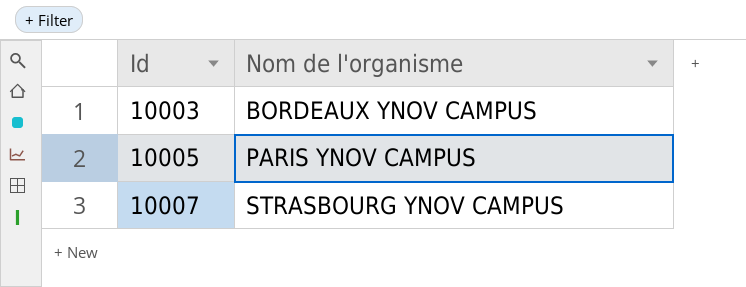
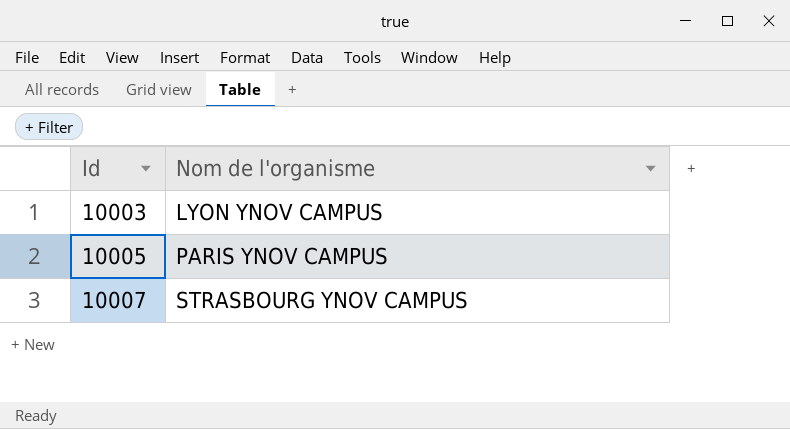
10003 | Nom de l'organisme: BORDEAUX YNOV CAMPUS -> LYON YNOV CAMPUS

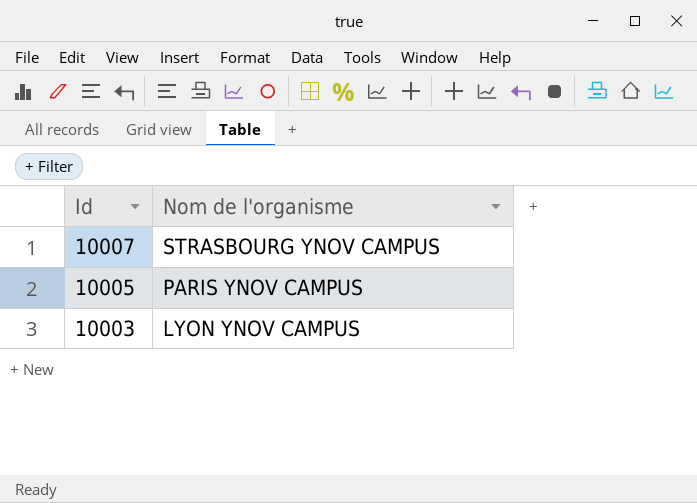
row order: Id ascending -> Id descending

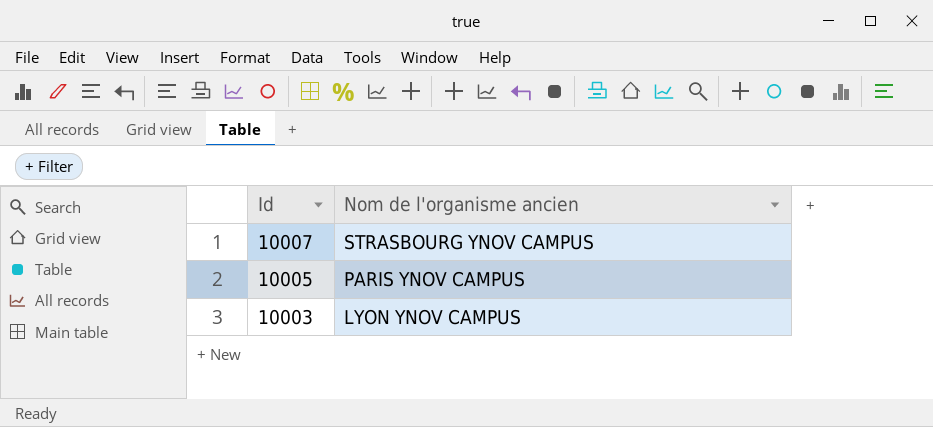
column name: Nom de l'organisme -> Nom de l'organisme ancien

